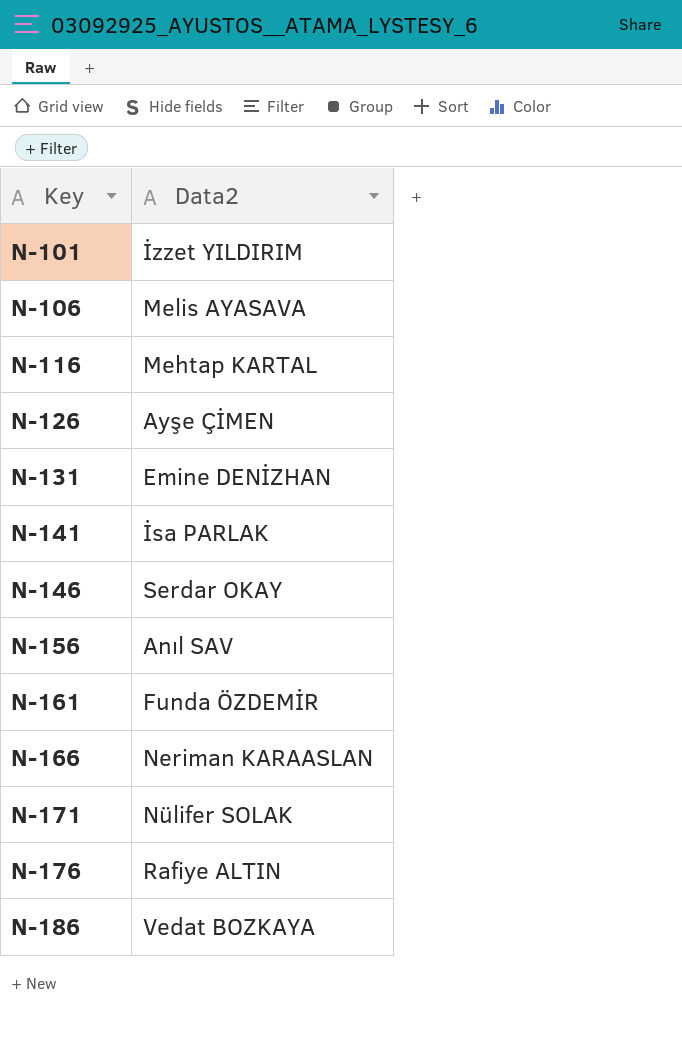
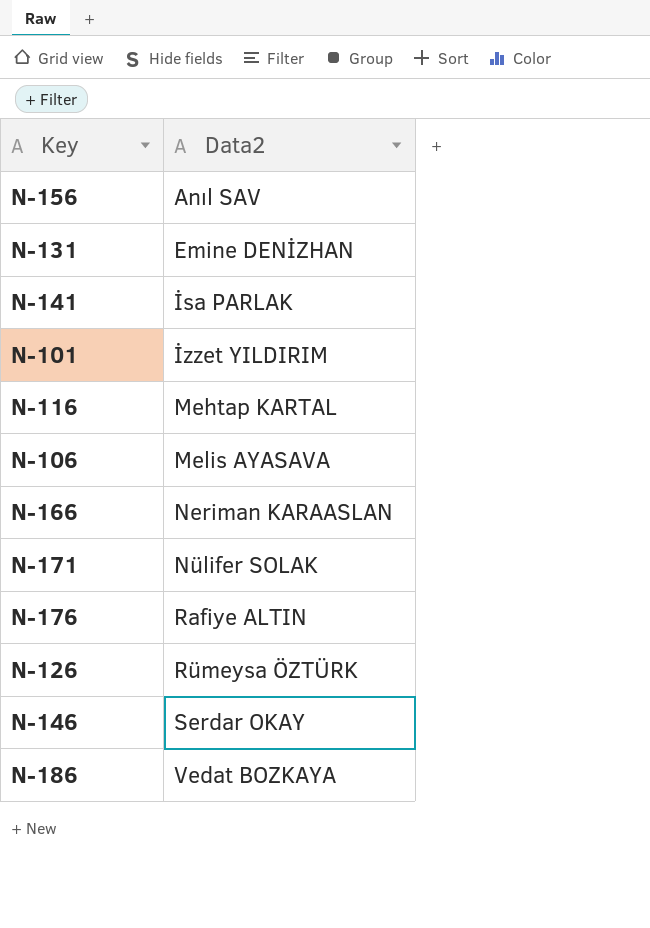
row order: Key ascending -> Data2 ascending
row N-161: Funda ÖZDEMİR -> none
N-126 | Data2: Ayşe ÇİMEN -> Rümeysa ÖZTÜRK

